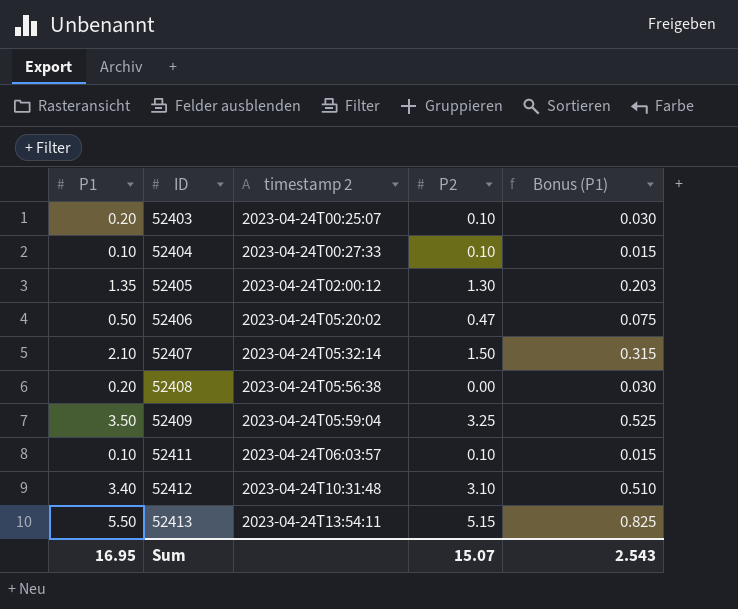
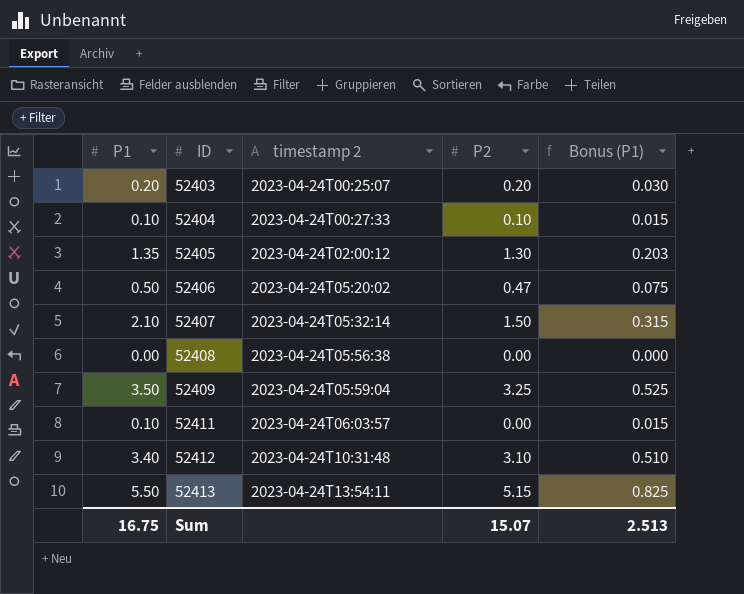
52403 | P2: 0.10 -> 0.20
52408 | P1: 0.20 -> 0.00
52408 | Bonus (P1): 0.030 -> 0.000
52411 | P2: 0.10 -> 0.00
Sum | P1: 16.95 -> 16.75
Sum | Bonus (P1): 2.543 -> 2.513

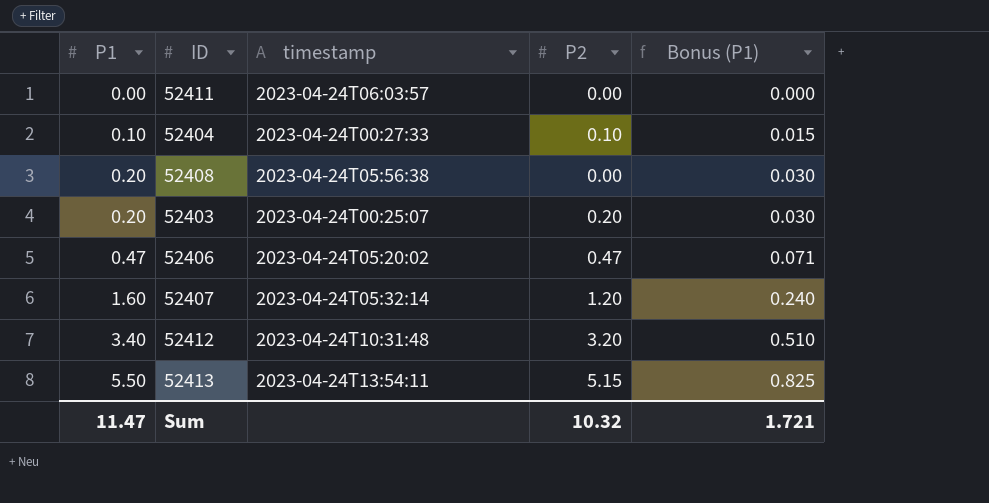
row order: ID ascending -> P1 ascending
column name: timestamp 2 -> timestamp
row 52405: 1.35 | 2023-04-24T02:00:12 | 1.30 | 0.203 -> none
row 52409: 3.50 | 2023-04-24T05:59:04 | 3.25 | 0.525 -> none
52411 | P1: 0.10 -> 0.00
52411 | Bonus (P1): 0.015 -> 0.000
52408 | P1: 0.00 -> 0.20
52408 | Bonus (P1): 0.000 -> 0.030
52406 | P1: 0.50 -> 0.47
52406 | Bonus (P1): 0.075 -> 0.071
52407 | P1: 2.10 -> 1.60
52407 | P2: 1.50 -> 1.20
52407 | Bonus (P1): 0.315 -> 0.240
52412 | P2: 3.10 -> 3.20
Sum | P1: 16.75 -> 11.47
Sum | P2: 15.07 -> 10.32
Sum | Bonus (P1): 2.513 -> 1.721

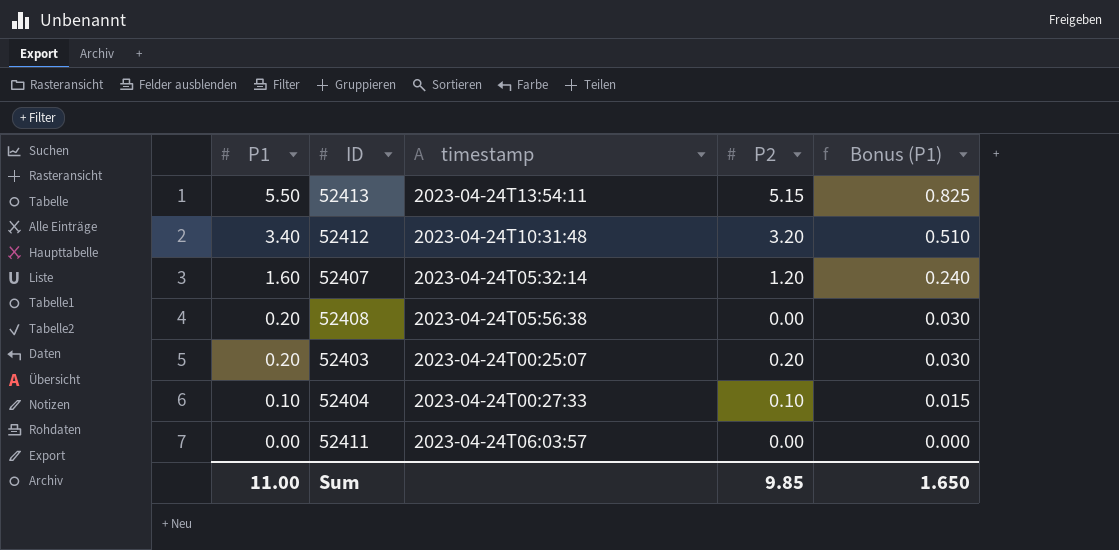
row order: P1 ascending -> P1 descending
row 52406: 0.47 | 2023-04-24T05:20:02 | 0.47 | 0.071 -> none
Sum | P1: 11.47 -> 11.00
Sum | P2: 10.32 -> 9.85
Sum | Bonus (P1): 1.721 -> 1.650

